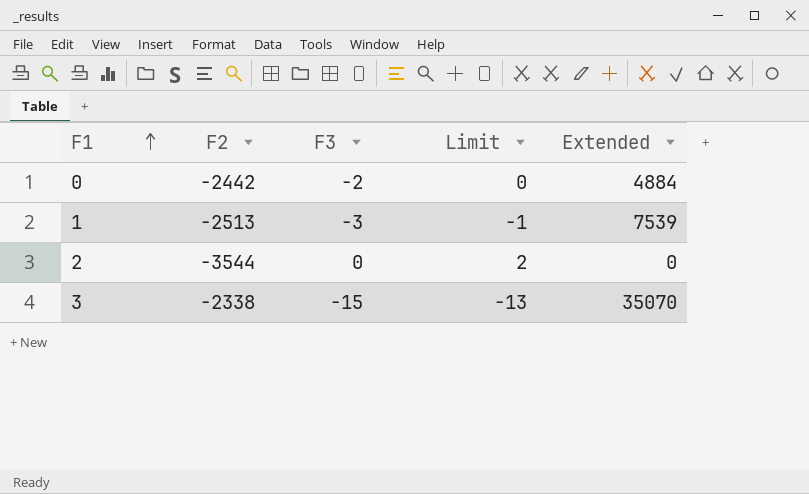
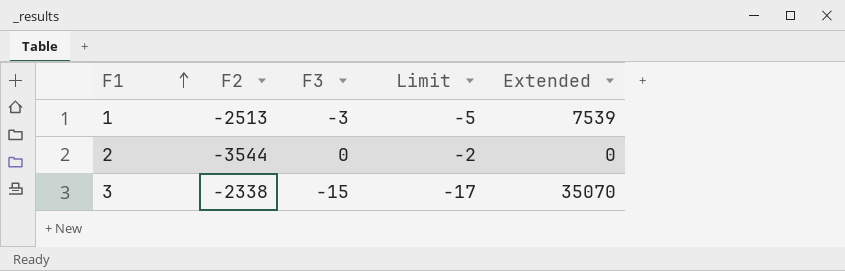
column Limit | formula: [F3] + 2 -> [F3] - 2
row 0: -2442 | -2 | 0 | 4884 -> none

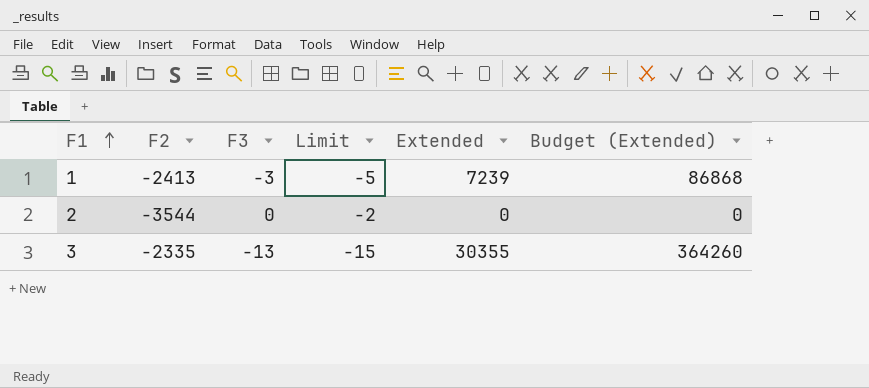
column Budget (Extended) | formula: none -> [Extended] * 12
1 | F2: -2513 -> -2413
1 | Extended: 7539 -> 7239
3 | F2: -2338 -> -2335
3 | F3: -15 -> -13
3 | Limit: -17 -> -15
3 | Extended: 35070 -> 30355

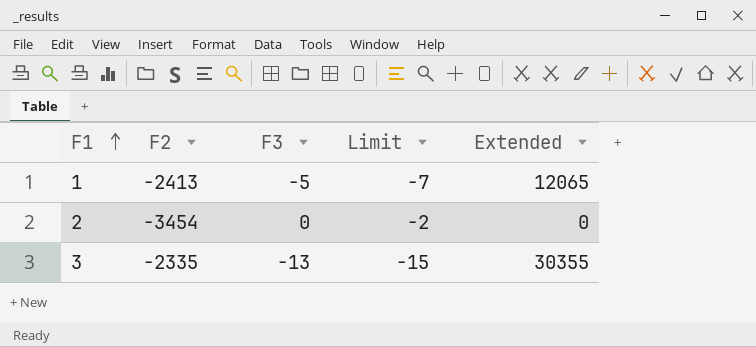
column Budget (Extended) | formula: [Extended] * 12 -> none
1 | F3: -3 -> -5
1 | Limit: -5 -> -7
1 | Extended: 7239 -> 12065
2 | F2: -3544 -> -3454

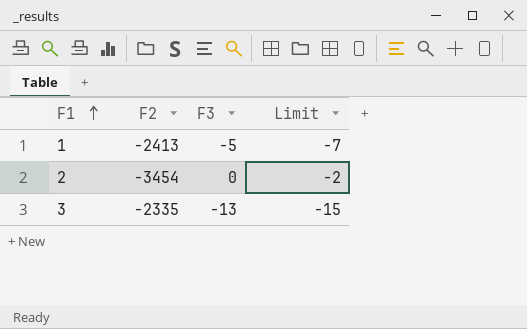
column Extended | formula: [F2] * [F3] -> none

